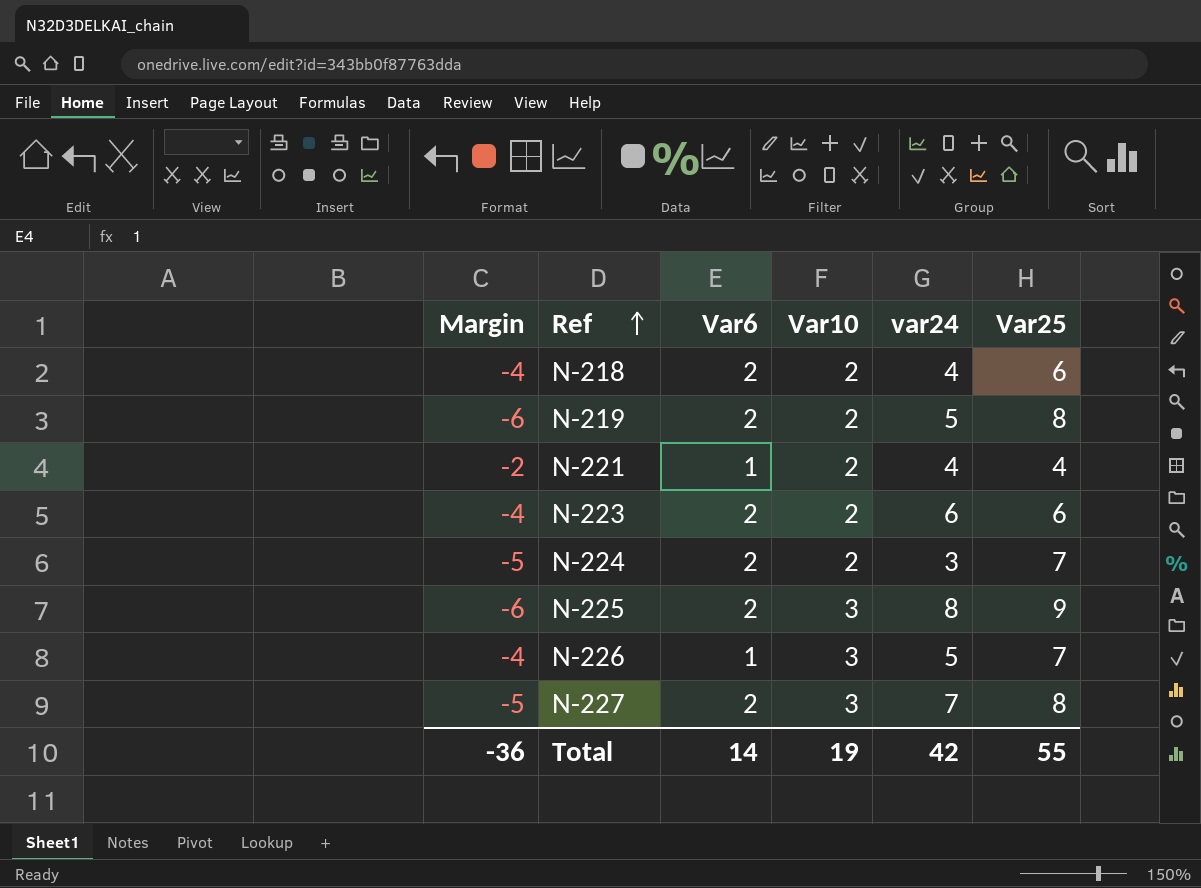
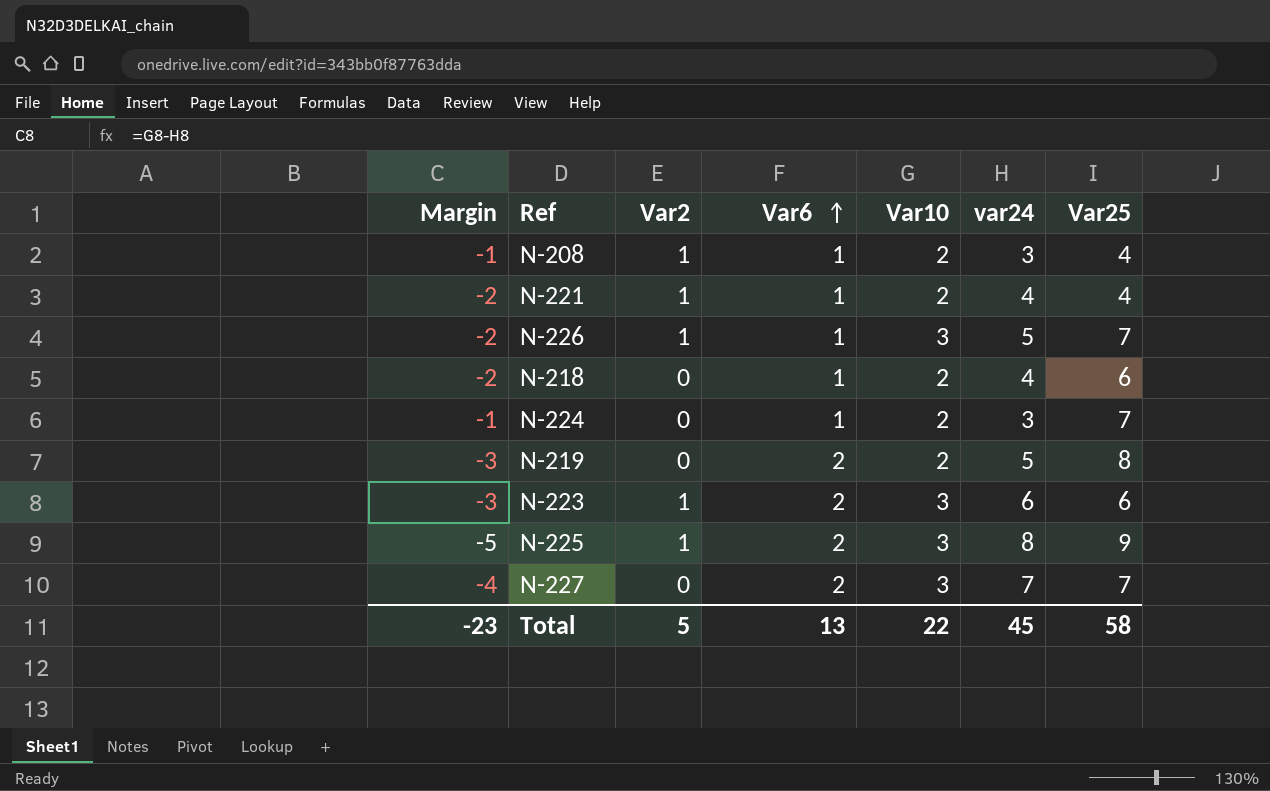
row order: Ref ascending -> Var6 ascending
column Margin | formula: [Var10] - [Var25] -> [Var10] - [var24]
column Var2 | position: none -> 3
row N-208: none -> -1 | 1 | 1 | 2 | 3 | 4
N-218 | Var6: 2 -> 1
N-224 | Var6: 2 -> 1
N-223 | Var10: 2 -> 3
N-227 | Var25: 8 -> 7
Total | Margin: -36 -> -23
Total | Var6: 14 -> 13
Total | Var10: 19 -> 22
Total | var24: 42 -> 45
Total | Var25: 55 -> 58

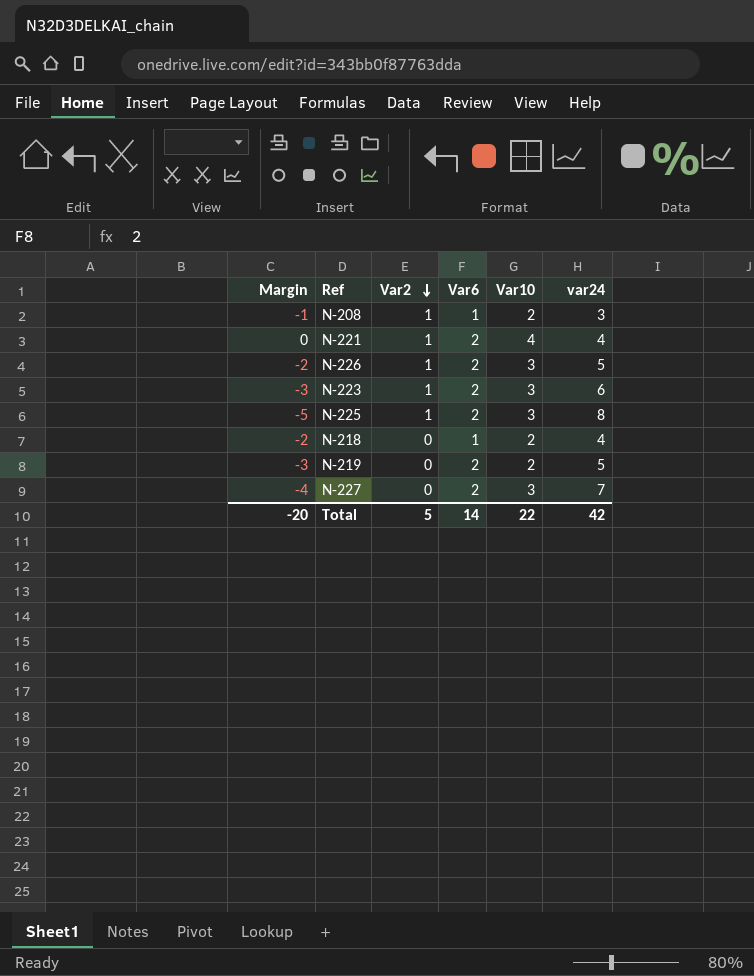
row order: Var6 ascending -> Var2 descending
column Var25 | position: 7 -> none
row N-224: -1 | 0 | 1 | 2 | 3 | 7 -> none
N-221 | Margin: -2 -> 0
N-221 | Var6: 1 -> 2
N-221 | Var10: 2 -> 4
N-226 | Var6: 1 -> 2
Total | Margin: -23 -> -20
Total | Var6: 13 -> 14
Total | var24: 45 -> 42

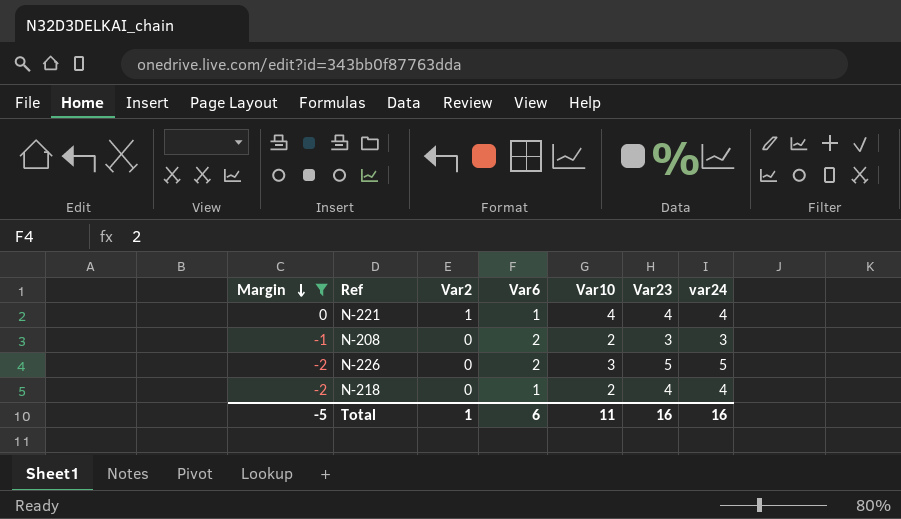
filter: none -> Margin >= -2
row order: Var2 descending -> Margin descending
column Var23 | position: none -> 6
N-221 | Var6: 2 -> 1
N-208 | Var2: 1 -> 0
N-208 | Var6: 1 -> 2
N-226 | Var2: 1 -> 0
Total | Margin: -20 -> -5
Total | Var2: 5 -> 1
Total | Var6: 14 -> 6
Total | Var10: 22 -> 11
Total | var24: 42 -> 16

